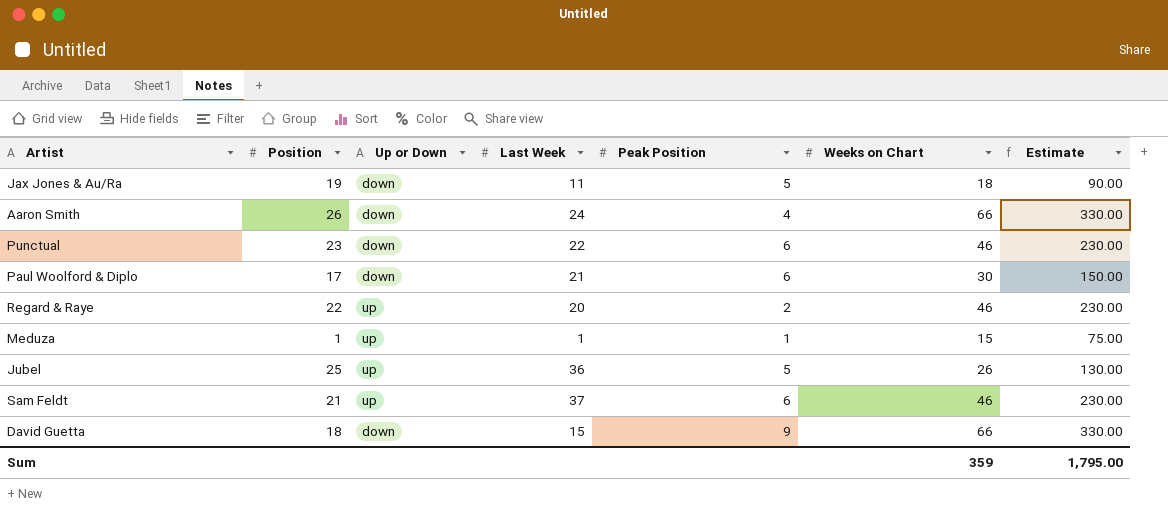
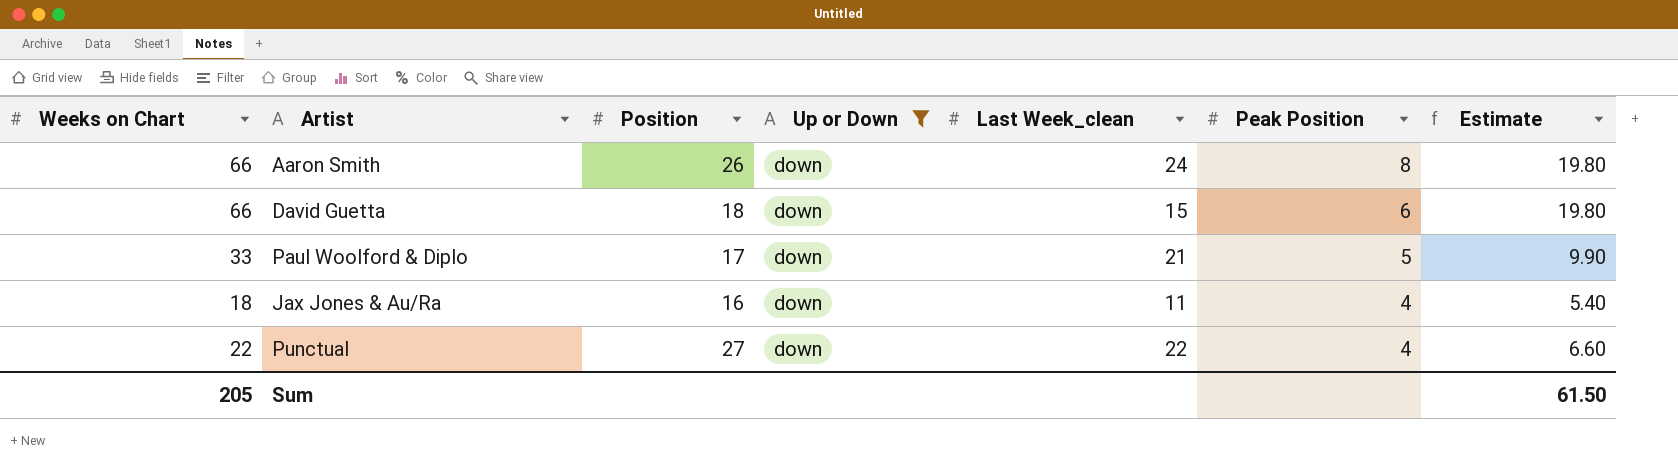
filter: none -> Up or Down = down
row order: none -> Peak Position descending
column Weeks on Chart | position: 6 -> 1
column name: Last Week -> Last Week_clean
column Estimate | formula: [Weeks on Chart] * 5 -> [Weeks on Chart] * 0.3
Aaron Smith | Peak Position: 4 -> 8
David Guetta | Peak Position: 9 -> 6
Paul Woolford & Diplo | Weeks on Chart: 30 -> 33
Paul Woolford & Diplo | Peak Position: 6 -> 5
Jax Jones & Au/Ra | Position: 19 -> 16
Jax Jones & Au/Ra | Peak Position: 5 -> 4
Punctual | Weeks on Chart: 46 -> 22
Punctual | Position: 23 -> 27
Punctual | Peak Position: 6 -> 4
Sum | Weeks on Chart: 359 -> 205
Sum | Estimate: 1,795.00 -> 61.50

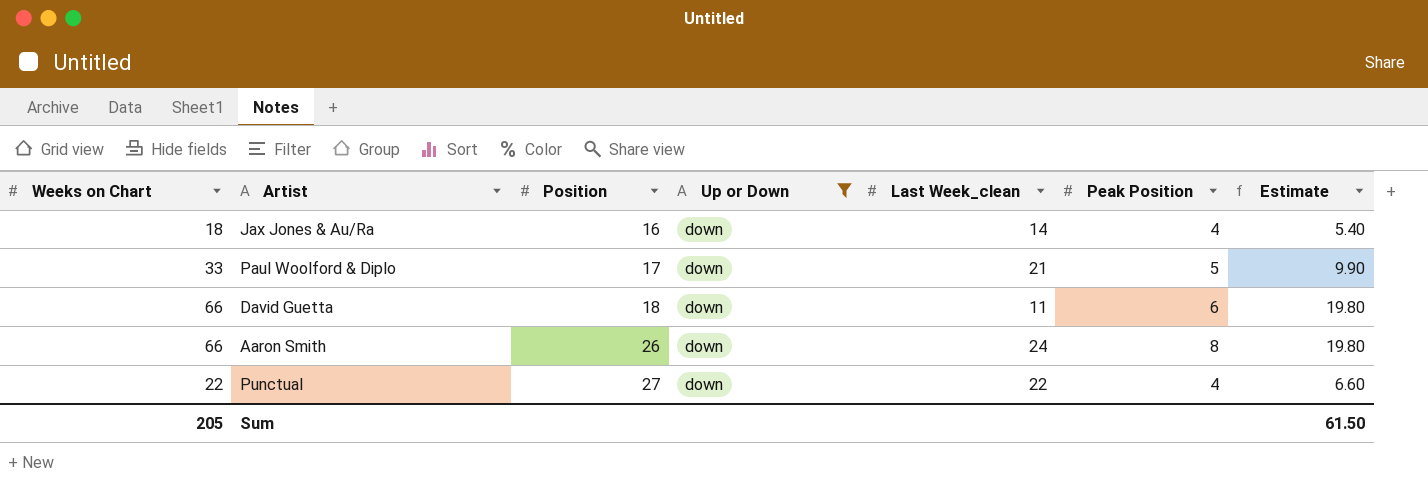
row order: Peak Position descending -> Position ascending
Jax Jones & Au/Ra | Last Week_clean: 11 -> 14
David Guetta | Last Week_clean: 15 -> 11

